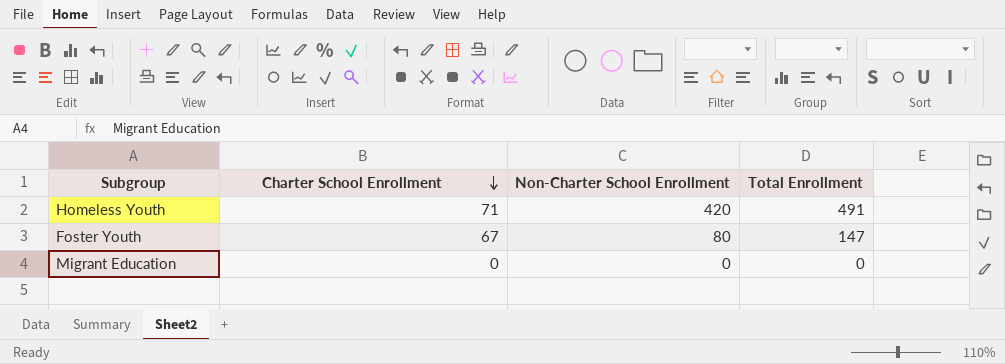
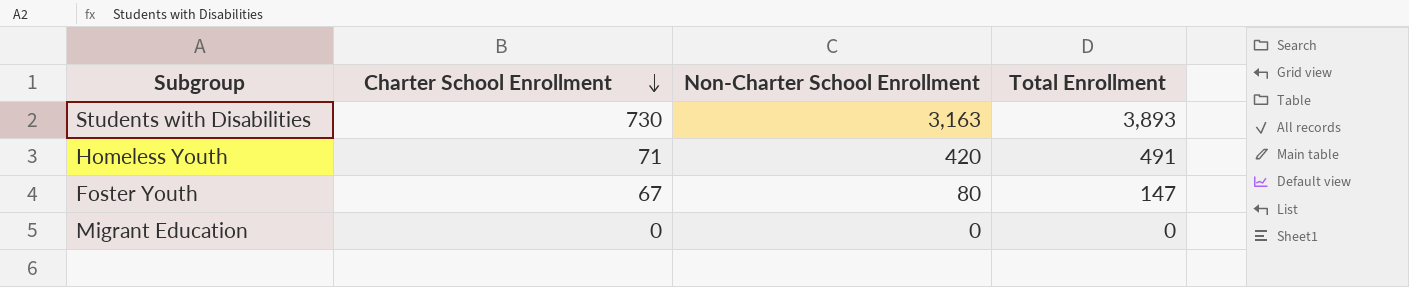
row Students with Disabilities: none -> 730 | 3,163 | 3,893

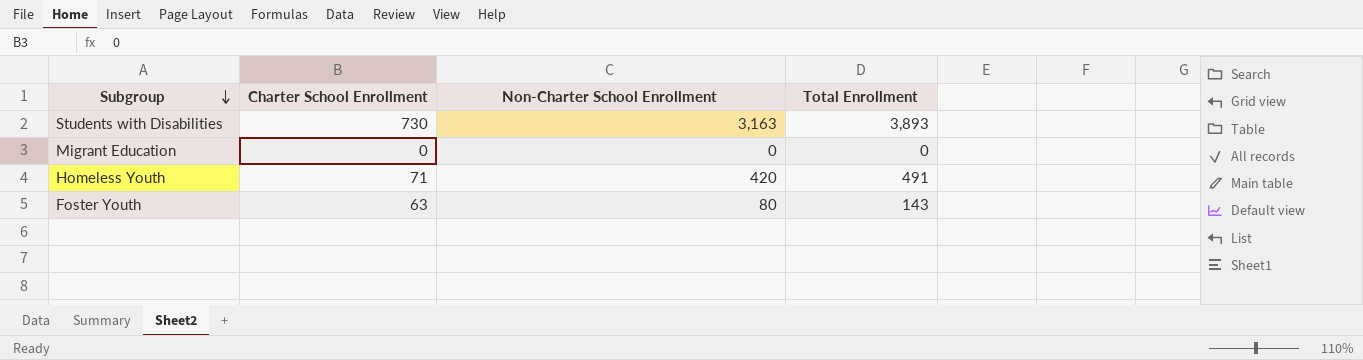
row order: Charter School Enrollment descending -> Subgroup descending
Foster Youth | Charter School Enrollment: 67 -> 63
Foster Youth | Total Enrollment: 147 -> 143

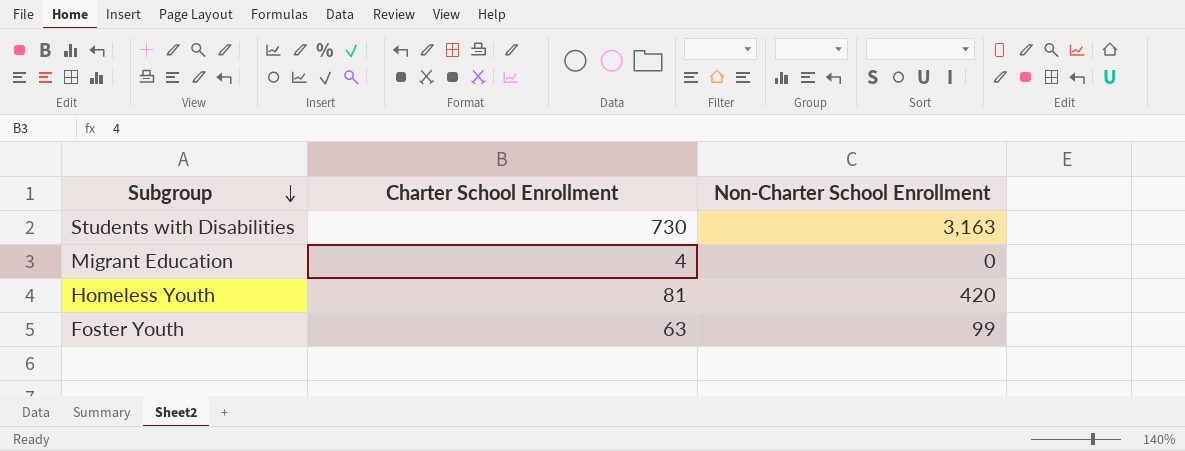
column Total Enrollment | formula: [Charter School Enrollment] + [Non-Charter School Enrollment] -> none
Migrant Education | Charter School Enrollment: 0 -> 4
Homeless Youth | Charter School Enrollment: 71 -> 81
Foster Youth | Non-Charter School Enrollment: 80 -> 99

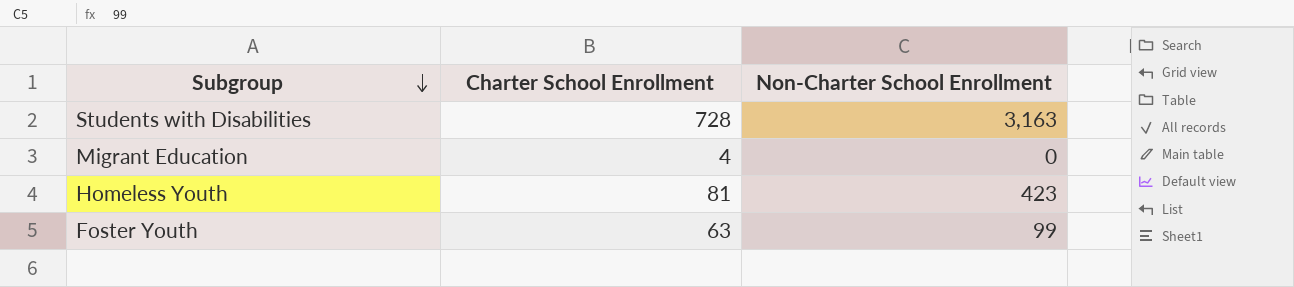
Students with Disabilities | Charter School Enrollment: 730 -> 728
Homeless Youth | Non-Charter School Enrollment: 420 -> 423

